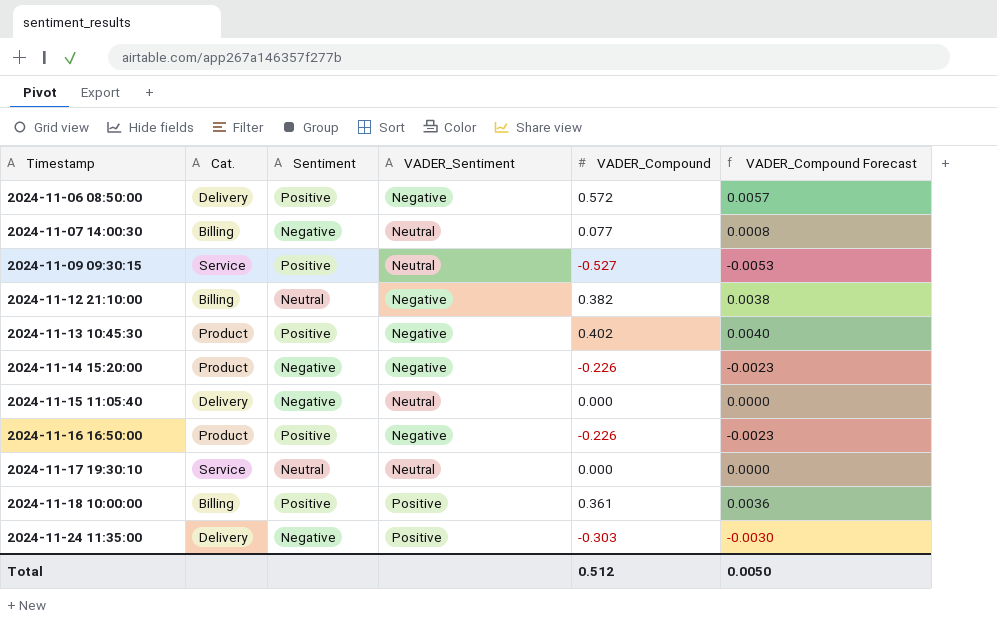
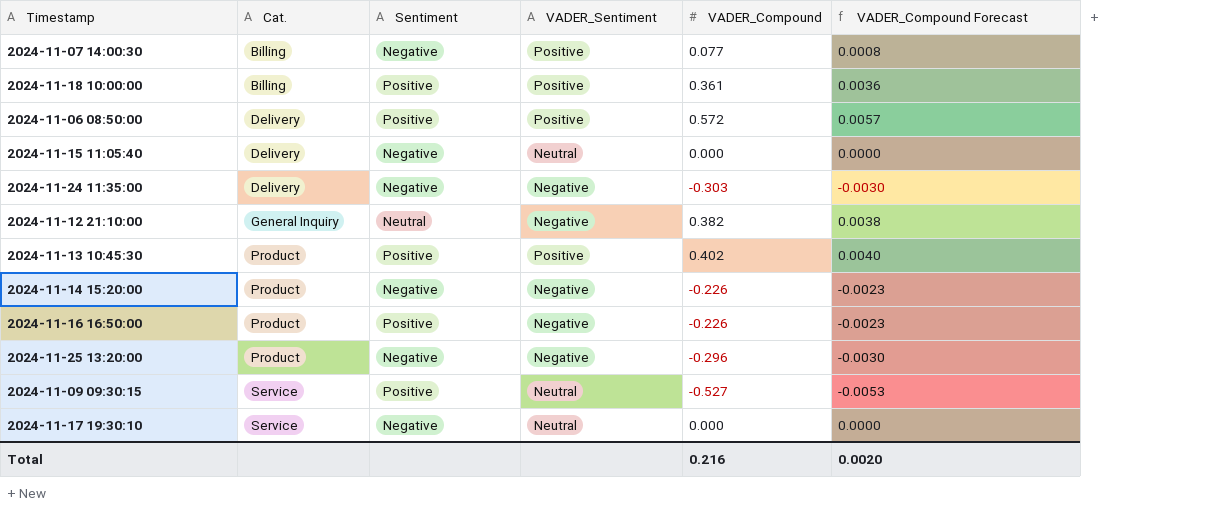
row order: Timestamp ascending -> Cat. ascending
2024-11-07 14:00:30 | VADER_Sentiment: Neutral -> Positive
2024-11-06 08:50:00 | VADER_Sentiment: Negative -> Positive
2024-11-24 11:35:00 | VADER_Sentiment: Positive -> Negative
2024-11-12 21:10:00 | Cat.: Billing -> General Inquiry
2024-11-13 10:45:30 | VADER_Sentiment: Negative -> Positive
row 2024-11-25 13:20:00: none -> Product | Negative | Negative | -0.296 | -0.0030
2024-11-17 19:30:10 | Sentiment: Neutral -> Negative
Total | VADER_Compound: 0.512 -> 0.216
Total | VADER_Compound Forecast: 0.0050 -> 0.0020

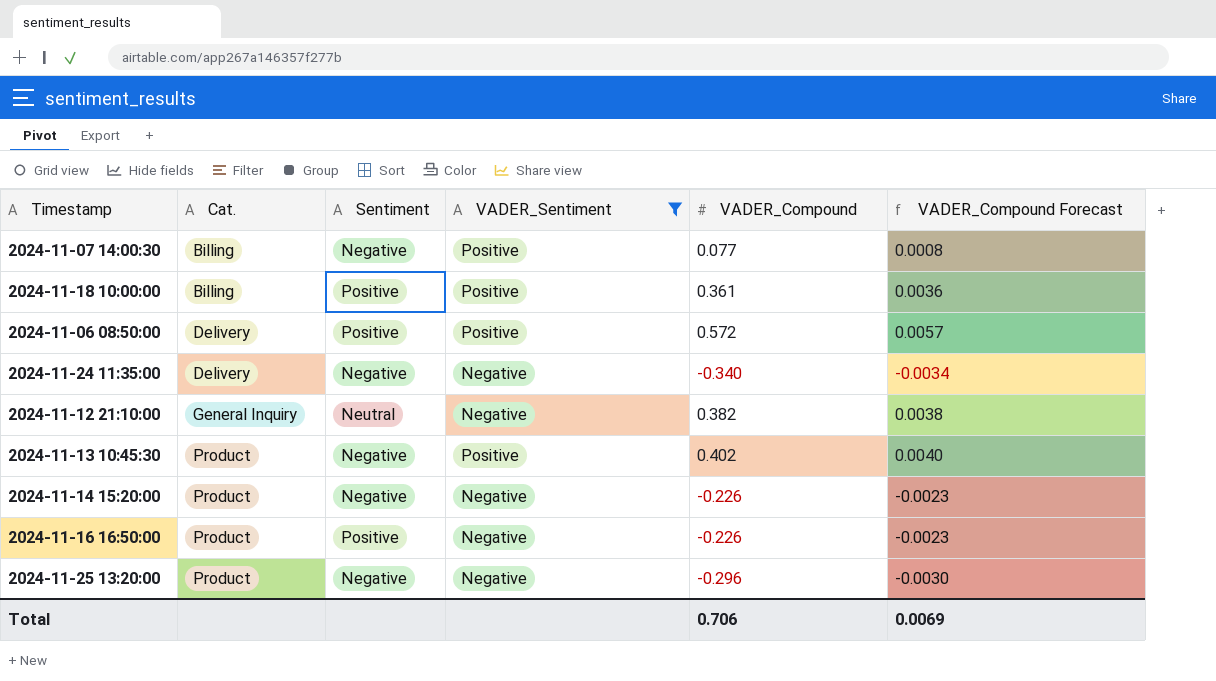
filter: none -> VADER_Sentiment != Neutral
2024-11-24 11:35:00 | VADER_Compound: -0.303 -> -0.340
2024-11-24 11:35:00 | VADER_Compound Forecast: -0.0030 -> -0.0034
2024-11-13 10:45:30 | Sentiment: Positive -> Negative
Total | VADER_Compound: 0.216 -> 0.706
Total | VADER_Compound Forecast: 0.0020 -> 0.0069

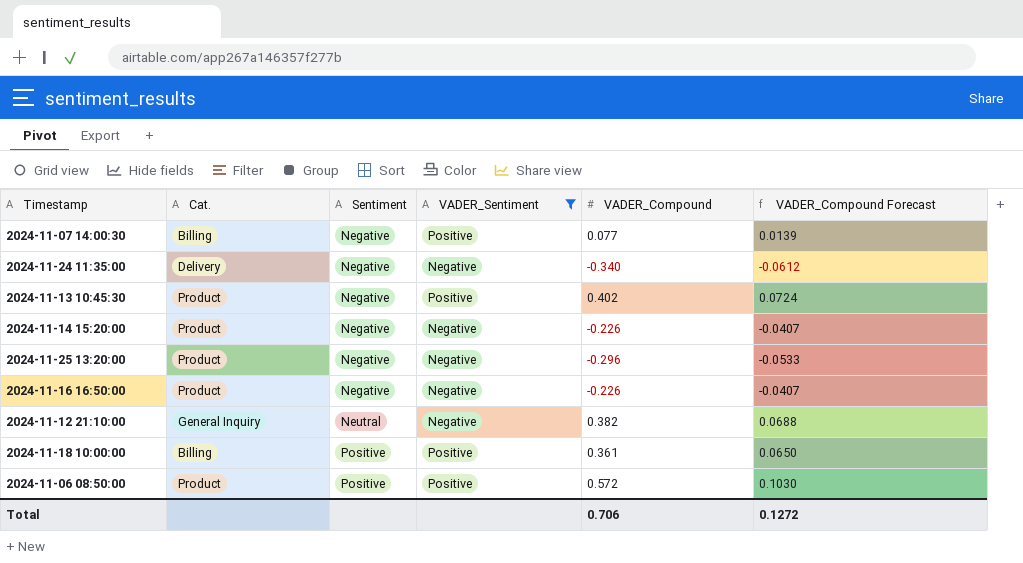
row order: Cat. ascending -> Sentiment ascending
column VADER_Compound Forecast | formula: [VADER_Compound] * 0.01 -> [VADER_Compound] * 0.18
2024-11-16 16:50:00 | Sentiment: Positive -> Negative
2024-11-06 08:50:00 | Cat.: Delivery -> Product
Total | VADER_Compound Forecast: 0.0069 -> 0.1272

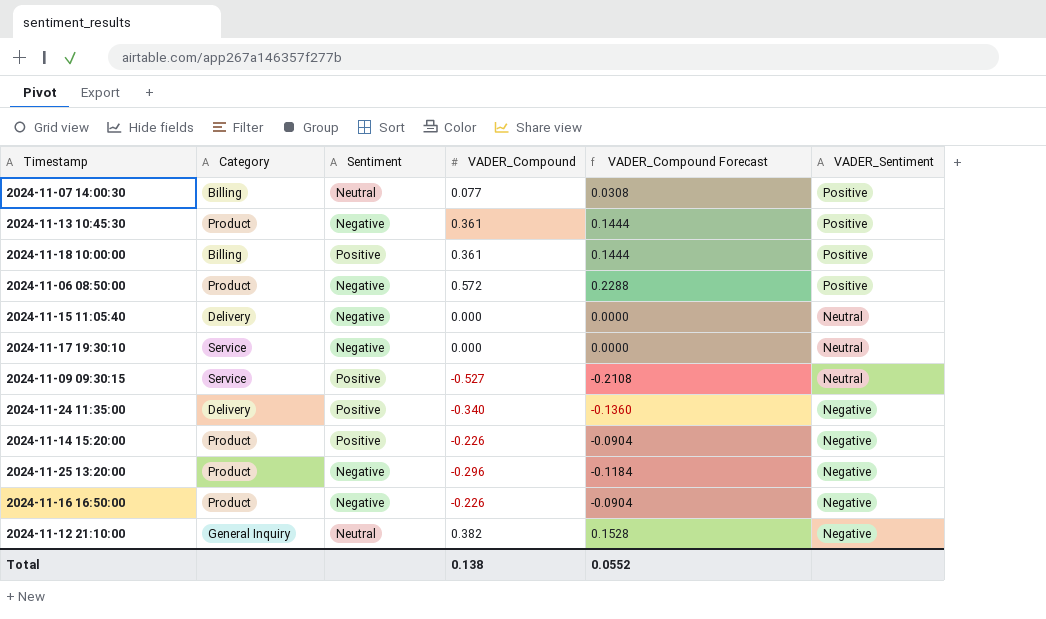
filter: VADER_Sentiment != Neutral -> none
row order: Sentiment ascending -> VADER_Sentiment descending
column name: Cat. -> Category
column VADER_Compound Forecast | formula: [VADER_Compound] * 0.18 -> [VADER_Compound] * 0.4
column VADER_Sentiment | position: 4 -> 6
2024-11-07 14:00:30 | Sentiment: Negative -> Neutral
2024-11-13 10:45:30 | VADER_Compound: 0.402 -> 0.361
2024-11-06 08:50:00 | Sentiment: Positive -> Negative
2024-11-24 11:35:00 | Sentiment: Negative -> Positive
2024-11-14 15:20:00 | Sentiment: Negative -> Positive
Total | VADER_Compound: 0.706 -> 0.138
Total | VADER_Compound Forecast: 0.1272 -> 0.0552

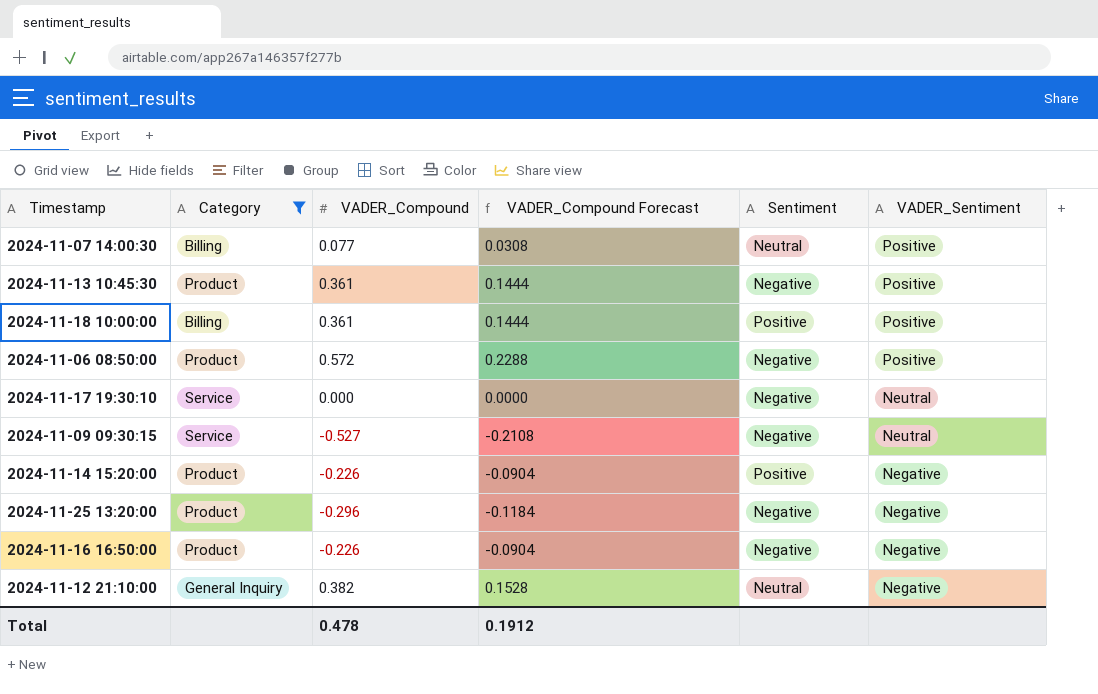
filter: none -> Category != Delivery
column Sentiment | position: 3 -> 5
2024-11-09 09:30:15 | Sentiment: Positive -> Negative
Total | VADER_Compound: 0.138 -> 0.478
Total | VADER_Compound Forecast: 0.0552 -> 0.1912

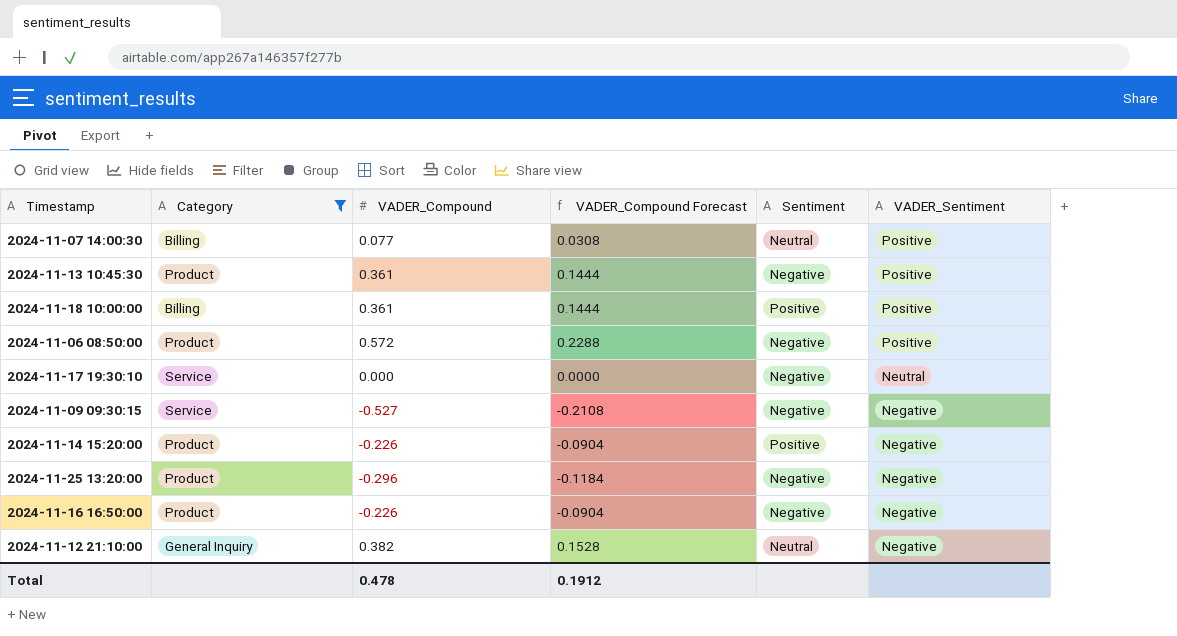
2024-11-09 09:30:15 | VADER_Sentiment: Neutral -> Negative

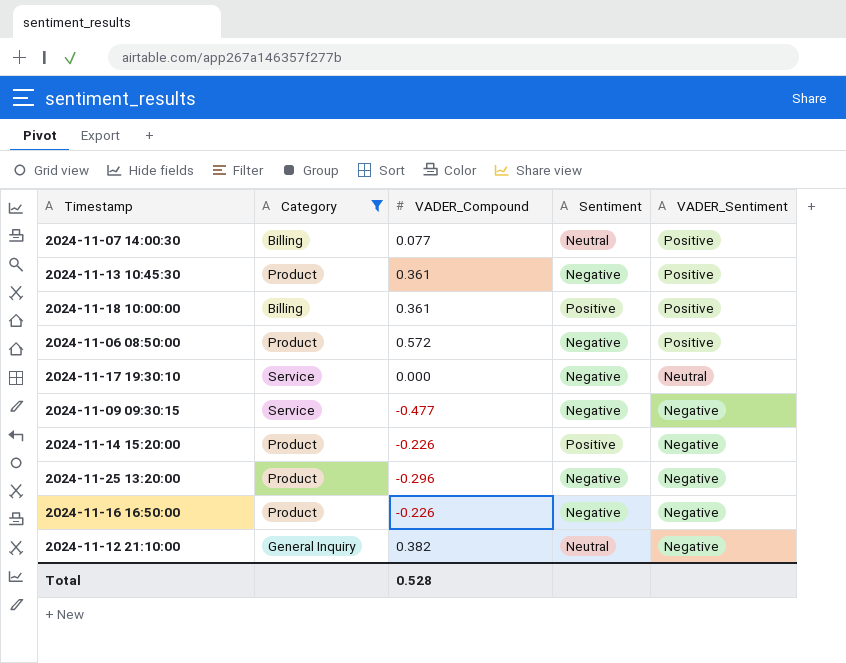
column VADER_Compound Forecast | formula: [VADER_Compound] * 0.4 -> none
2024-11-09 09:30:15 | VADER_Compound: -0.527 -> -0.477
Total | VADER_Compound: 0.478 -> 0.528

